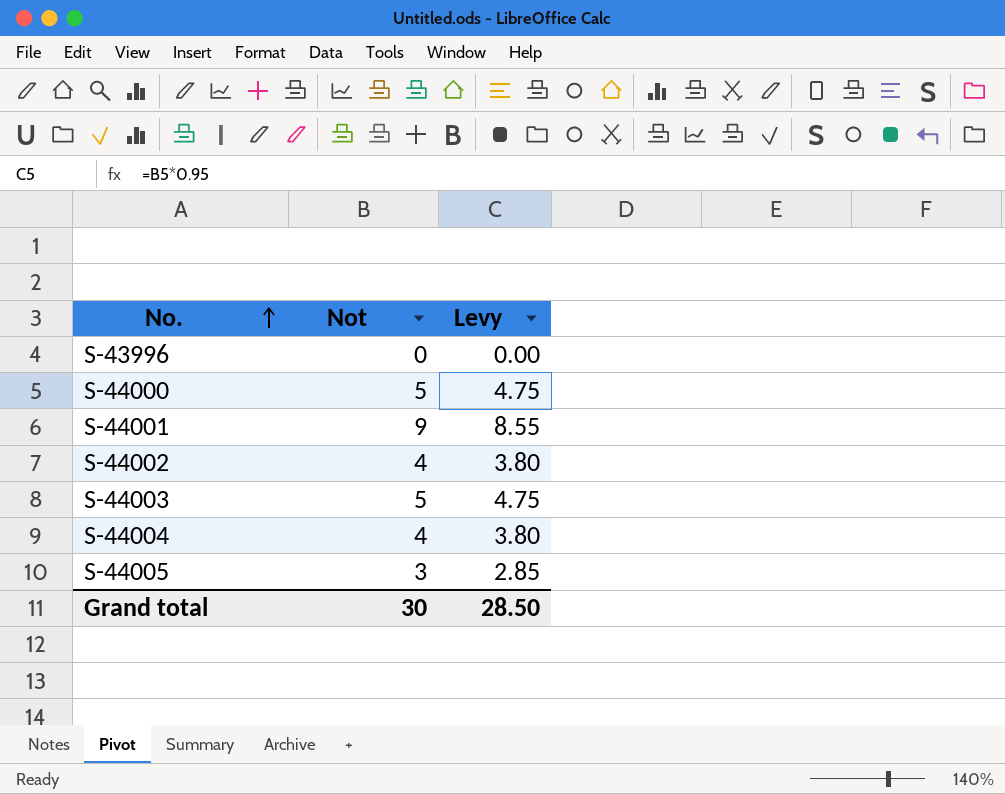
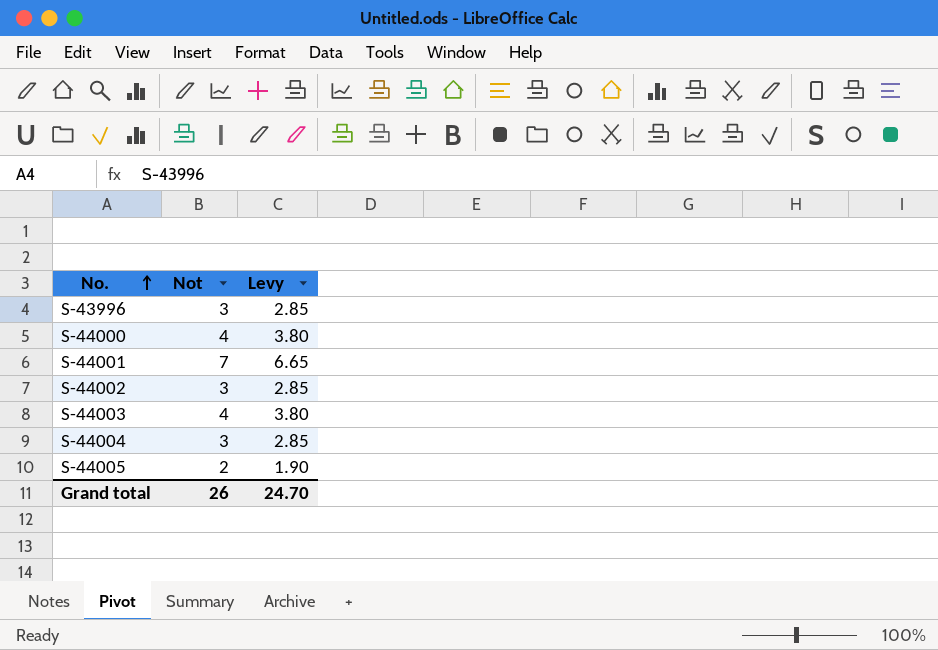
S-43996 | Not: 0 -> 3
S-43996 | Levy: 0.00 -> 2.85
S-44000 | Not: 5 -> 4
S-44000 | Levy: 4.75 -> 3.80
S-44001 | Not: 9 -> 7
S-44001 | Levy: 8.55 -> 6.65
S-44002 | Not: 4 -> 3
S-44002 | Levy: 3.80 -> 2.85
S-44003 | Not: 5 -> 4
S-44003 | Levy: 4.75 -> 3.80
S-44004 | Not: 4 -> 3
S-44004 | Levy: 3.80 -> 2.85
S-44005 | Not: 3 -> 2
S-44005 | Levy: 2.85 -> 1.90
Grand total | Not: 30 -> 26
Grand total | Levy: 28.50 -> 24.70

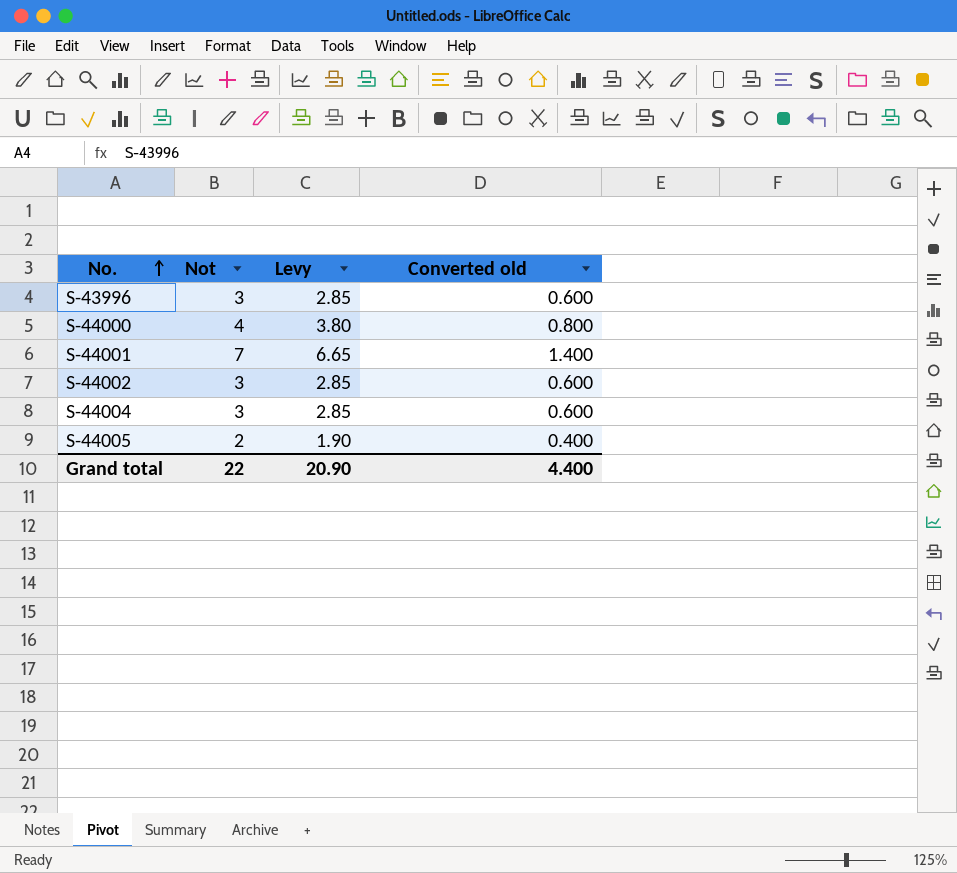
column Converted old | formula: none -> [Not] * 0.2
row S-44003: 4 | 3.80 -> none
Grand total | Not: 26 -> 22
Grand total | Levy: 24.70 -> 20.90

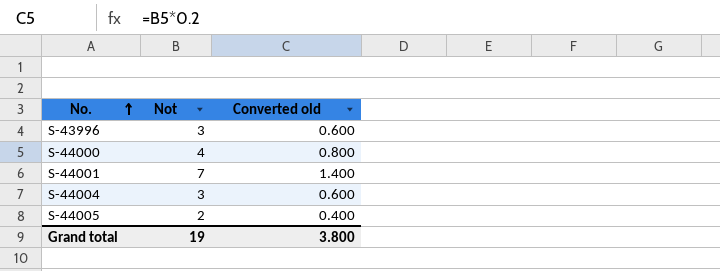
column Levy | formula: [Not] * 0.95 -> none
row S-44002: 3 | 2.85 | 0.600 -> none
Grand total | Not: 22 -> 19
Grand total | Converted old: 4.400 -> 3.800

